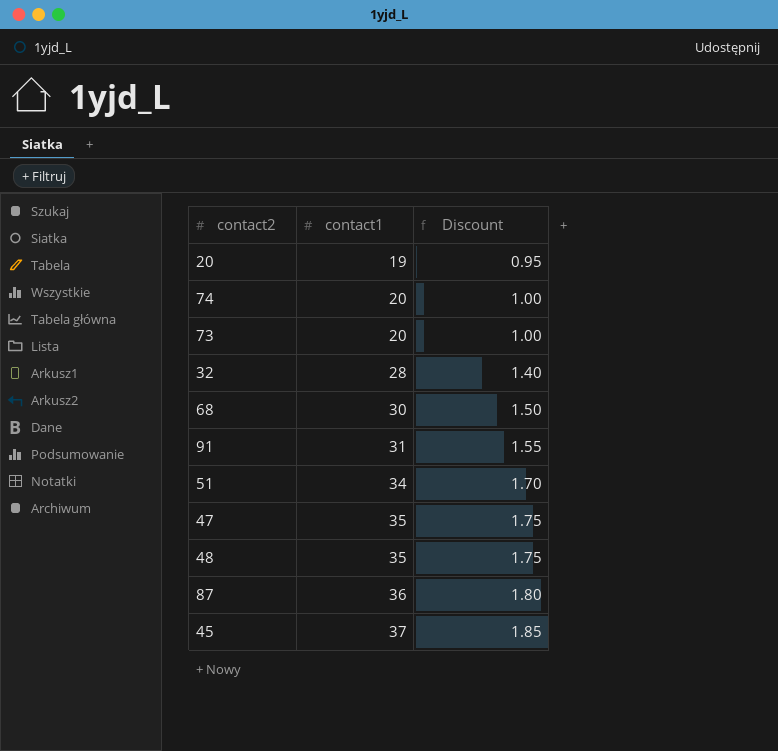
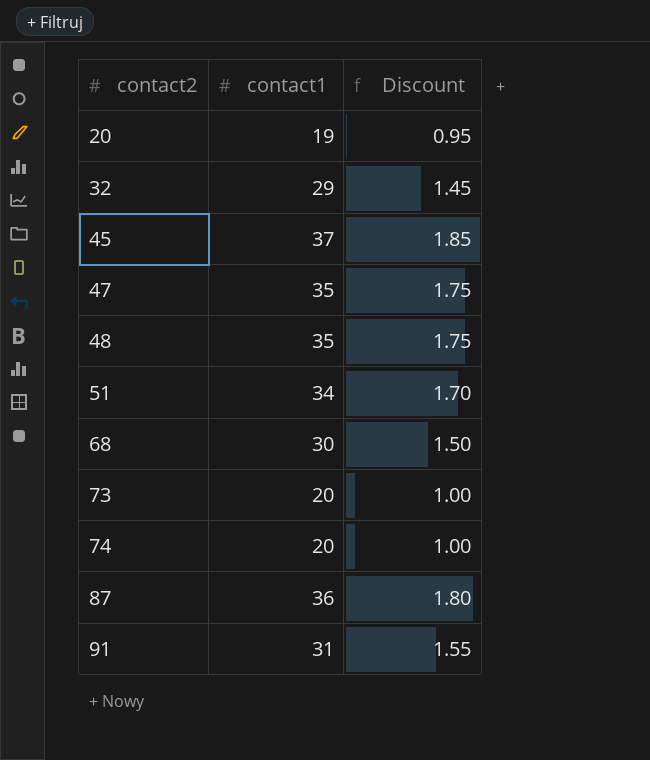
row order: contact1 ascending -> contact2 ascending
32 | contact1: 28 -> 29
32 | Discount: 1.40 -> 1.45

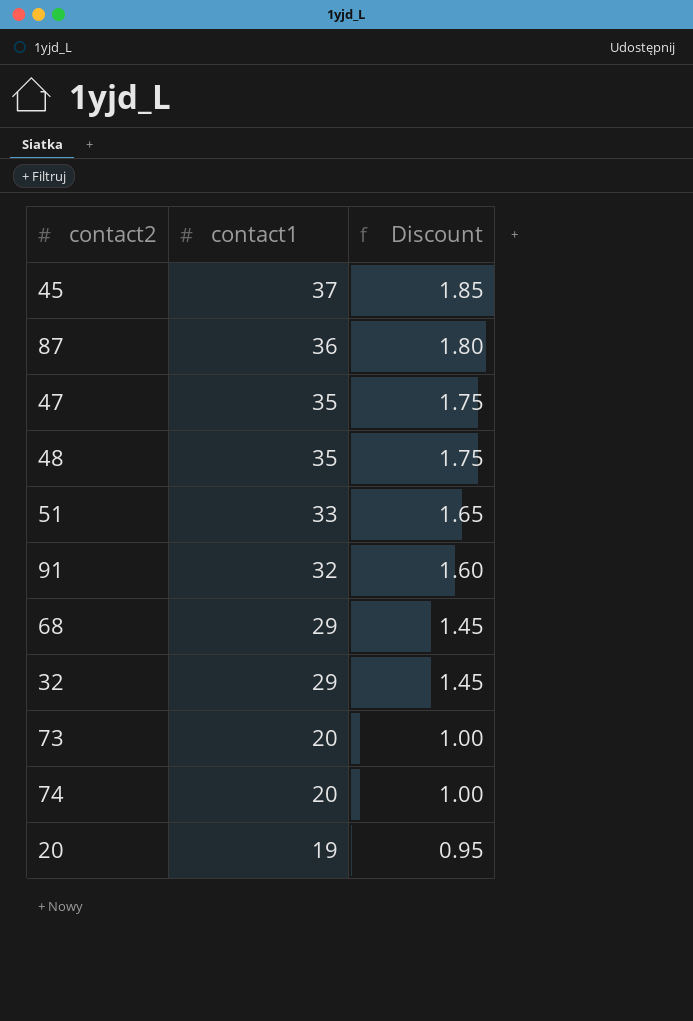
row order: contact2 ascending -> contact1 descending
51 | contact1: 34 -> 33
51 | Discount: 1.70 -> 1.65
91 | contact1: 31 -> 32
91 | Discount: 1.55 -> 1.60
68 | contact1: 30 -> 29
68 | Discount: 1.50 -> 1.45

